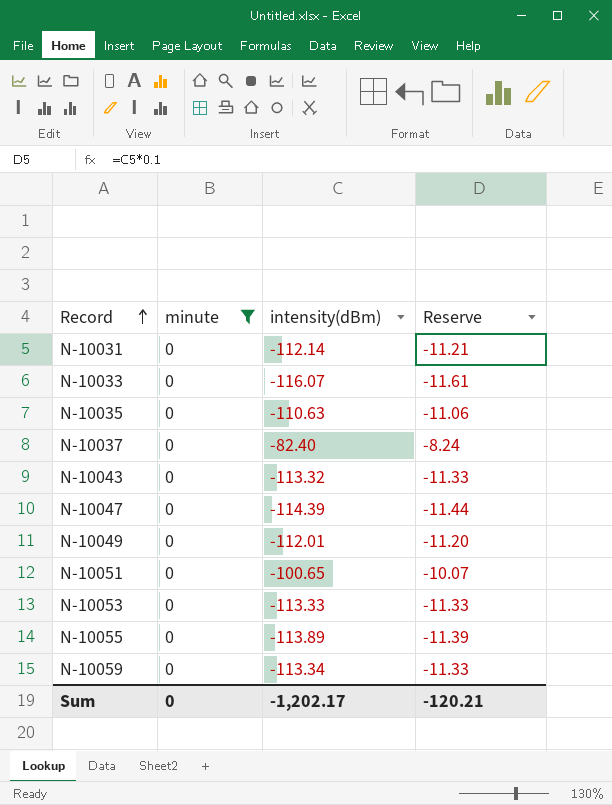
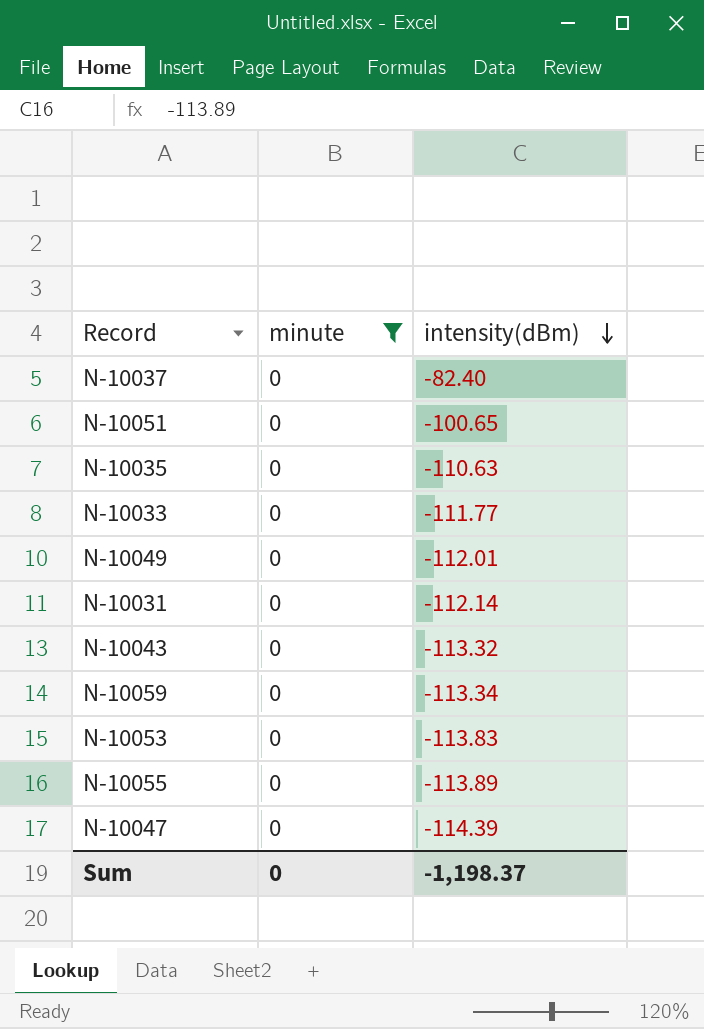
row order: Record ascending -> intensity(dBm) descending
column Reserve | formula: [intensity(dBm)] * 0.1 -> none
N-10033 | intensity(dBm): -116.07 -> -111.77
N-10053 | intensity(dBm): -113.33 -> -113.83
Sum | intensity(dBm): -1,202.17 -> -1,198.37

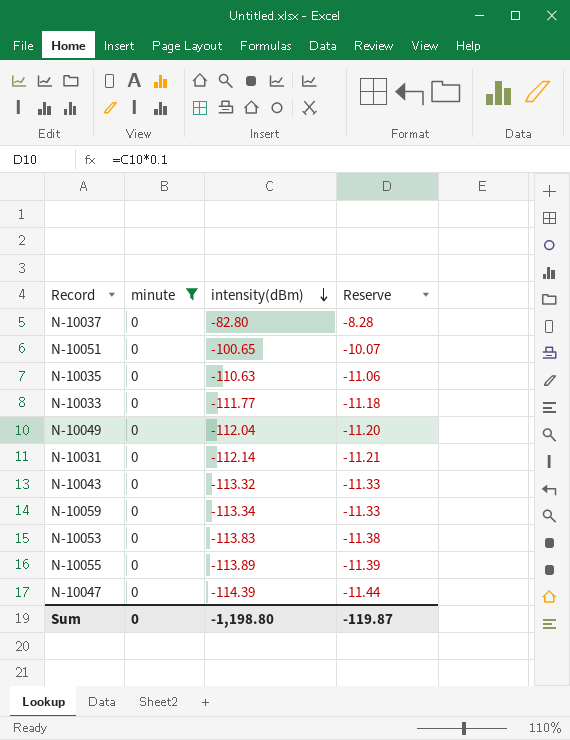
column Reserve | formula: none -> [intensity(dBm)] * 0.1
N-10037 | intensity(dBm): -82.40 -> -82.80
N-10049 | intensity(dBm): -112.01 -> -112.04
Sum | intensity(dBm): -1,198.37 -> -1,198.80

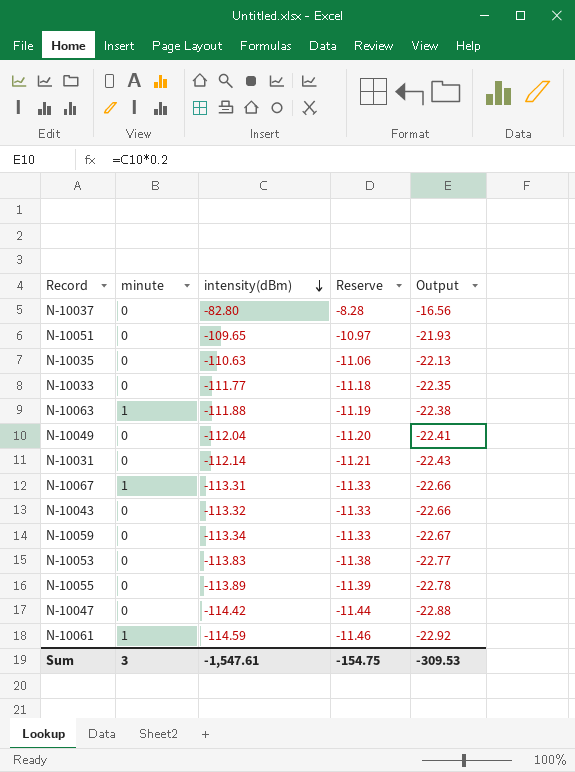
filter: minute = 0 -> none
column Output | formula: none -> [intensity(dBm)] * 0.2
N-10051 | intensity(dBm): -100.65 -> -109.65
N-10051 | Reserve: -10.07 -> -10.97
N-10047 | intensity(dBm): -114.39 -> -114.42
Sum | minute: 0 -> 3
Sum | intensity(dBm): -1,198.80 -> -1,547.61
Sum | Reserve: -119.87 -> -154.75

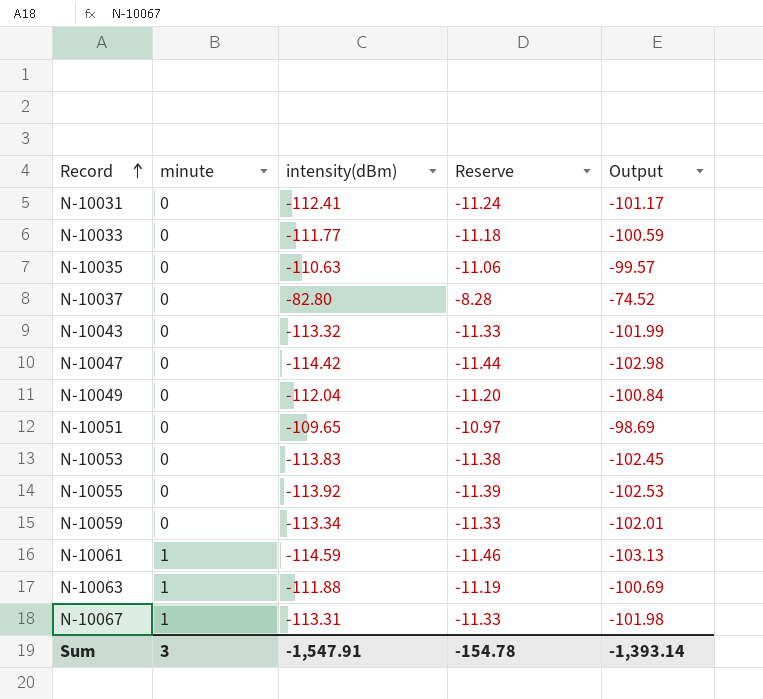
row order: intensity(dBm) descending -> Record ascending
column Output | formula: [intensity(dBm)] * 0.2 -> [intensity(dBm)] * 0.9
N-10031 | intensity(dBm): -112.14 -> -112.41
N-10031 | Reserve: -11.21 -> -11.24
N-10055 | intensity(dBm): -113.89 -> -113.92
Sum | intensity(dBm): -1,547.61 -> -1,547.91
Sum | Reserve: -154.75 -> -154.78
Sum | Output: -309.53 -> -1,393.14

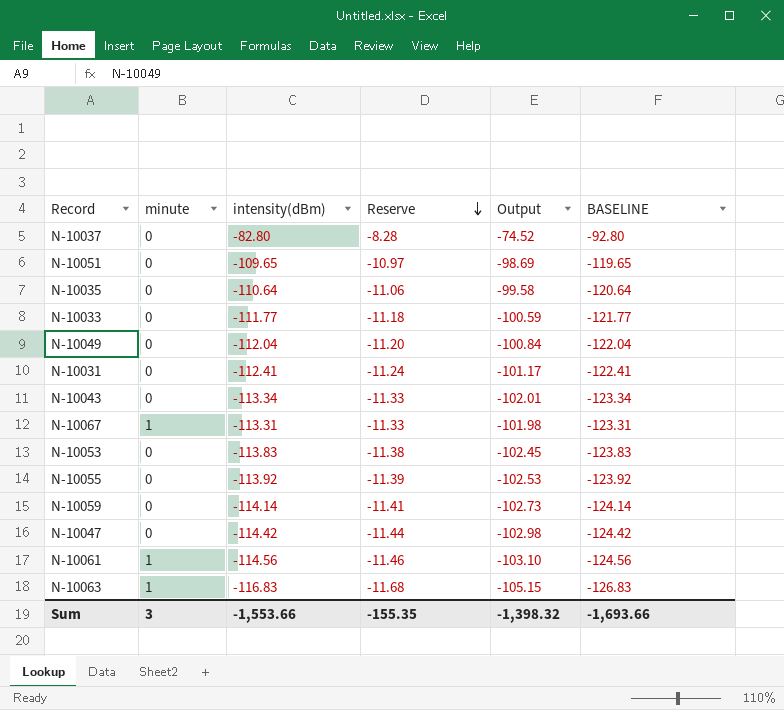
row order: Record ascending -> Reserve descending
column BASELINE | formula: none -> [intensity(dBm)] - 10
N-10035 | intensity(dBm): -110.63 -> -110.64
N-10035 | Output: -99.57 -> -99.58
N-10043 | intensity(dBm): -113.32 -> -113.34
N-10043 | Output: -101.99 -> -102.01
N-10059 | intensity(dBm): -113.34 -> -114.14
N-10059 | Reserve: -11.33 -> -11.41
N-10059 | Output: -102.01 -> -102.73
N-10061 | intensity(dBm): -114.59 -> -114.56
N-10061 | Output: -103.13 -> -103.10
N-10063 | intensity(dBm): -111.88 -> -116.83
N-10063 | Reserve: -11.19 -> -11.68
N-10063 | Output: -100.69 -> -105.15
Sum | intensity(dBm): -1,547.91 -> -1,553.66
Sum | Reserve: -154.78 -> -155.35
Sum | Output: -1,393.14 -> -1,398.32

